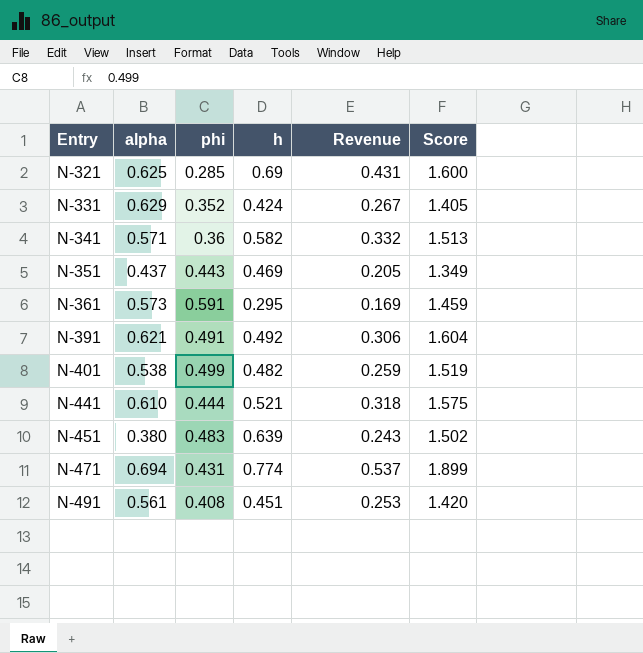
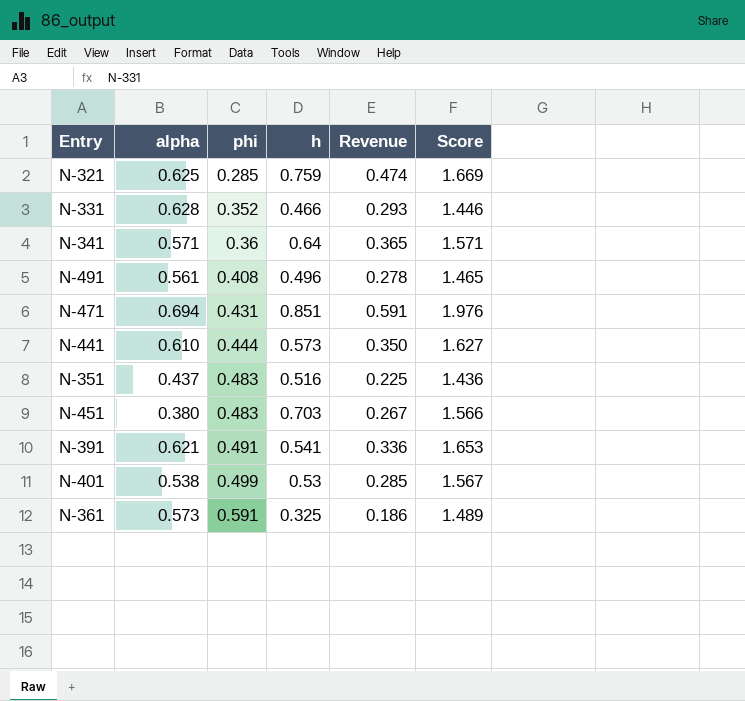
row order: Entry ascending -> phi ascending
N-321 | h: 0.69 -> 0.759
N-321 | Revenue: 0.431 -> 0.474
N-321 | Score: 1.600 -> 1.669
N-331 | alpha: 0.629 -> 0.628
N-331 | h: 0.424 -> 0.466
N-331 | Revenue: 0.267 -> 0.293
N-331 | Score: 1.405 -> 1.446
N-341 | h: 0.582 -> 0.64
N-341 | Revenue: 0.332 -> 0.365
N-341 | Score: 1.513 -> 1.571
N-491 | h: 0.451 -> 0.496
N-491 | Revenue: 0.253 -> 0.278
N-491 | Score: 1.420 -> 1.465
N-471 | h: 0.774 -> 0.851
N-471 | Revenue: 0.537 -> 0.591
N-471 | Score: 1.899 -> 1.976
N-441 | h: 0.521 -> 0.573
N-441 | Revenue: 0.318 -> 0.350
N-441 | Score: 1.575 -> 1.627
N-351 | phi: 0.443 -> 0.483
N-351 | h: 0.469 -> 0.516
N-351 | Revenue: 0.205 -> 0.225
N-351 | Score: 1.349 -> 1.436
N-451 | h: 0.639 -> 0.703
N-451 | Revenue: 0.243 -> 0.267
N-451 | Score: 1.502 -> 1.566
N-391 | h: 0.492 -> 0.541
N-391 | Revenue: 0.306 -> 0.336
N-391 | Score: 1.604 -> 1.653
N-401 | h: 0.482 -> 0.53
N-401 | Revenue: 0.259 -> 0.285
N-401 | Score: 1.519 -> 1.567
N-361 | h: 0.295 -> 0.325
N-361 | Revenue: 0.169 -> 0.186
N-361 | Score: 1.459 -> 1.489

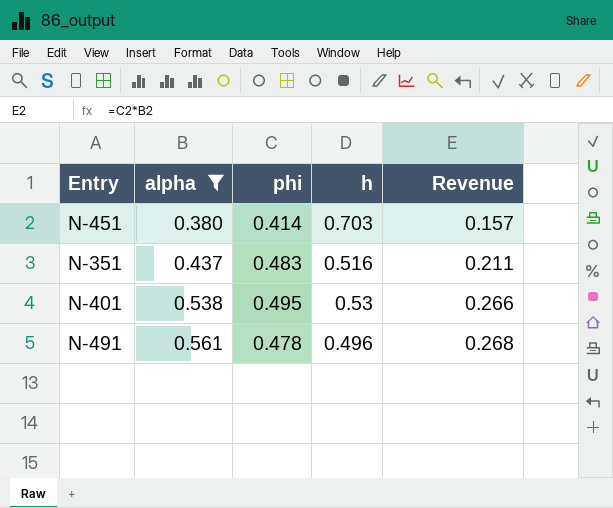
filter: none -> alpha <= 0.561
row order: phi ascending -> alpha ascending
column Score | formula: [alpha] + [phi] + [h] -> none
column Revenue | formula: [alpha] * [h] -> [alpha] * [phi]
N-451 | phi: 0.483 -> 0.414
N-401 | phi: 0.499 -> 0.495
N-491 | phi: 0.408 -> 0.478

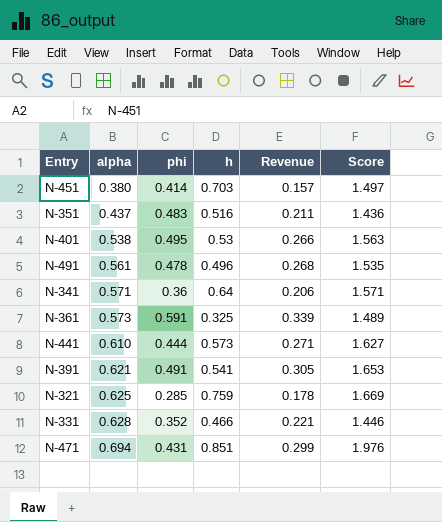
filter: alpha <= 0.561 -> none
column Score | formula: none -> [alpha] + [phi] + [h]

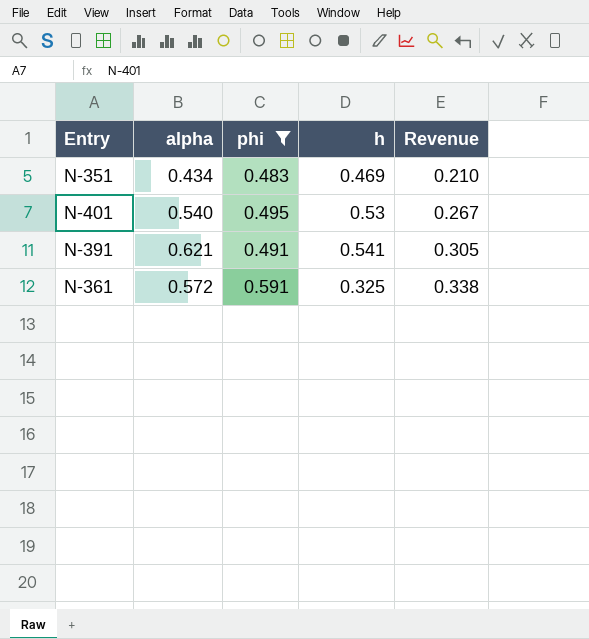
filter: none -> phi >= 0.483
row order: alpha ascending -> Revenue ascending
column Score | formula: [alpha] + [phi] + [h] -> none
N-351 | alpha: 0.437 -> 0.434
N-351 | h: 0.516 -> 0.469
N-351 | Revenue: 0.211 -> 0.210
N-401 | alpha: 0.538 -> 0.540
N-401 | Revenue: 0.266 -> 0.267
N-361 | alpha: 0.573 -> 0.572
N-361 | Revenue: 0.339 -> 0.338

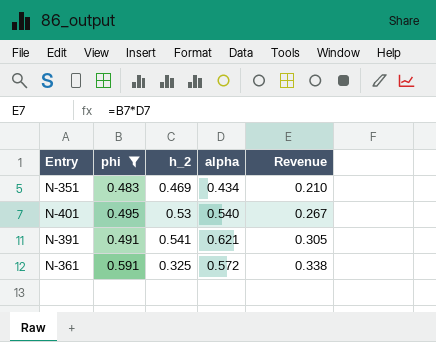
column name: h -> h_2
column alpha | position: 2 -> 4

